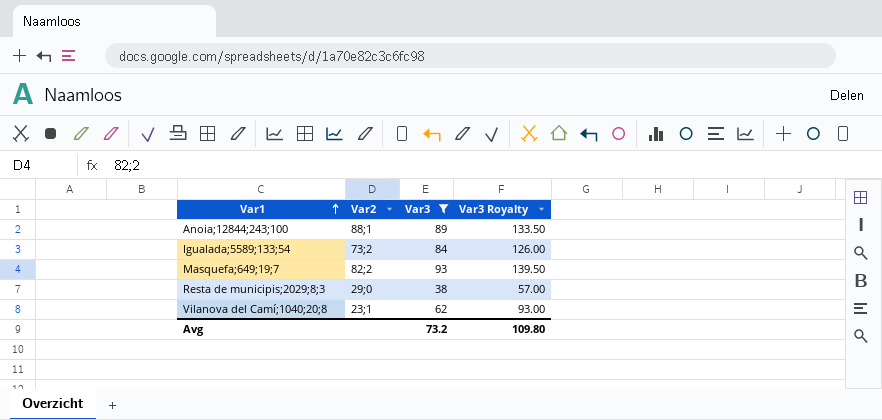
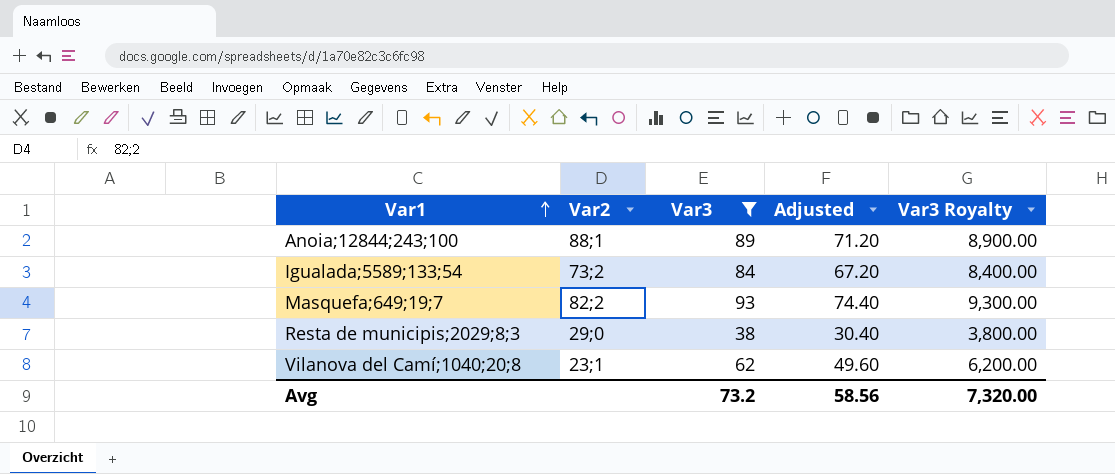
column Adjusted | formula: none -> [Var3] * 0.8
column Var3 Royalty | formula: [Var3] * 1.5 -> [Var3] * 100
Avg | Var3 Royalty: 109.80 -> 7,320.00

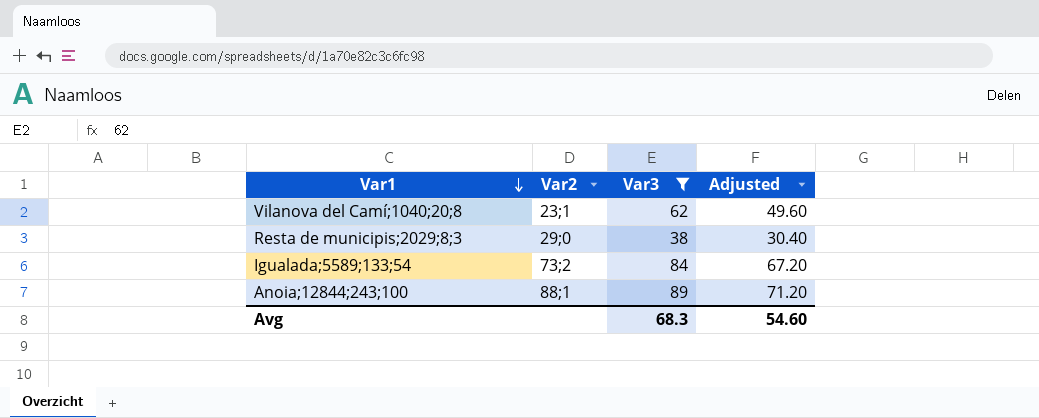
row order: Var1 ascending -> Var1 descending
column Var3 Royalty | formula: [Var3] * 100 -> none
row Masquefa;649;19;7: 82;2 | 93 | 74.40 | 9,300.00 -> none
Avg | Var3: 73.2 -> 68.3
Avg | Adjusted: 58.56 -> 54.60

